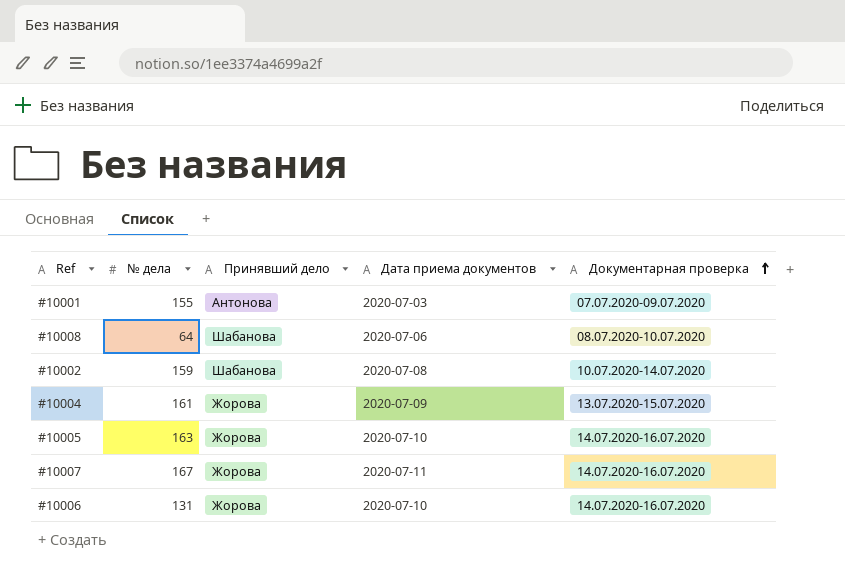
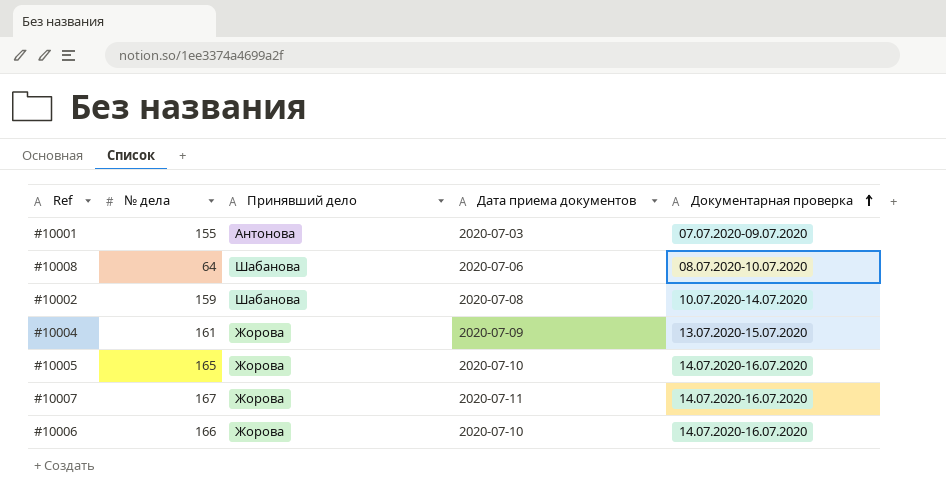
#10005 | № дела: 163 -> 165
#10006 | № дела: 131 -> 166

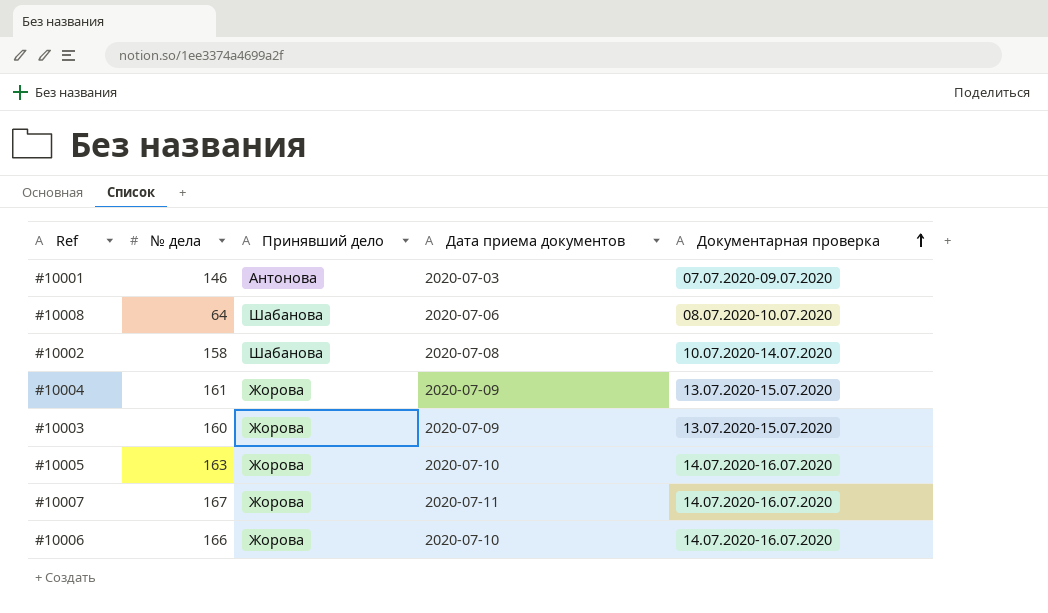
#10001 | № дела: 155 -> 146
#10002 | № дела: 159 -> 158
row #10003: none -> 160 | Жорова | 2020-07-09 | 13.07.2020-15.07.2020
#10005 | № дела: 165 -> 163

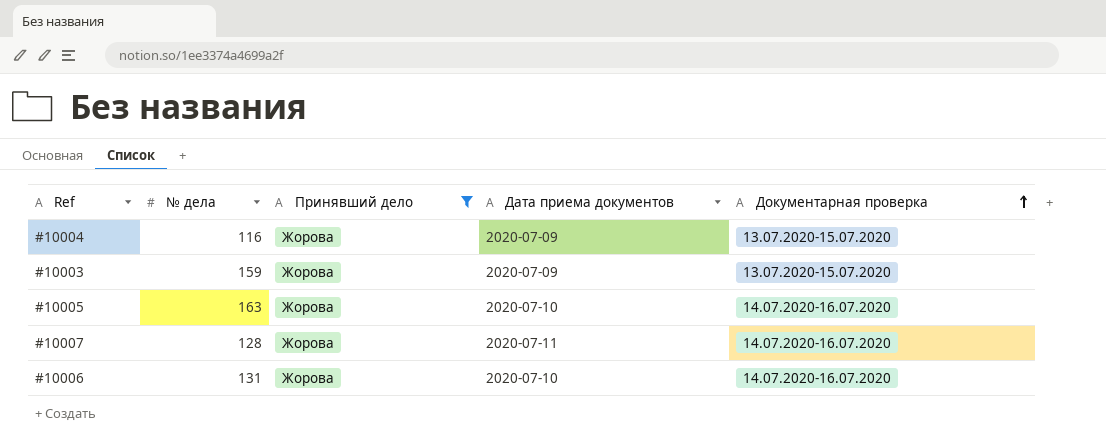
filter: none -> Принявший дело = Жорова
#10004 | № дела: 161 -> 116
#10003 | № дела: 160 -> 159
#10007 | № дела: 167 -> 128
#10006 | № дела: 166 -> 131

